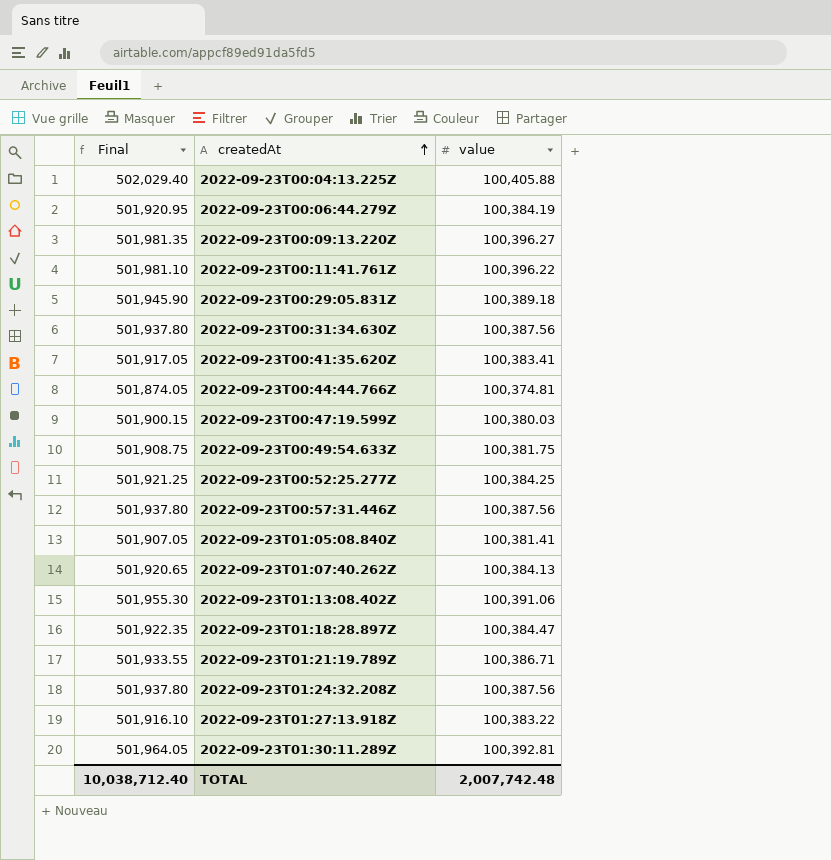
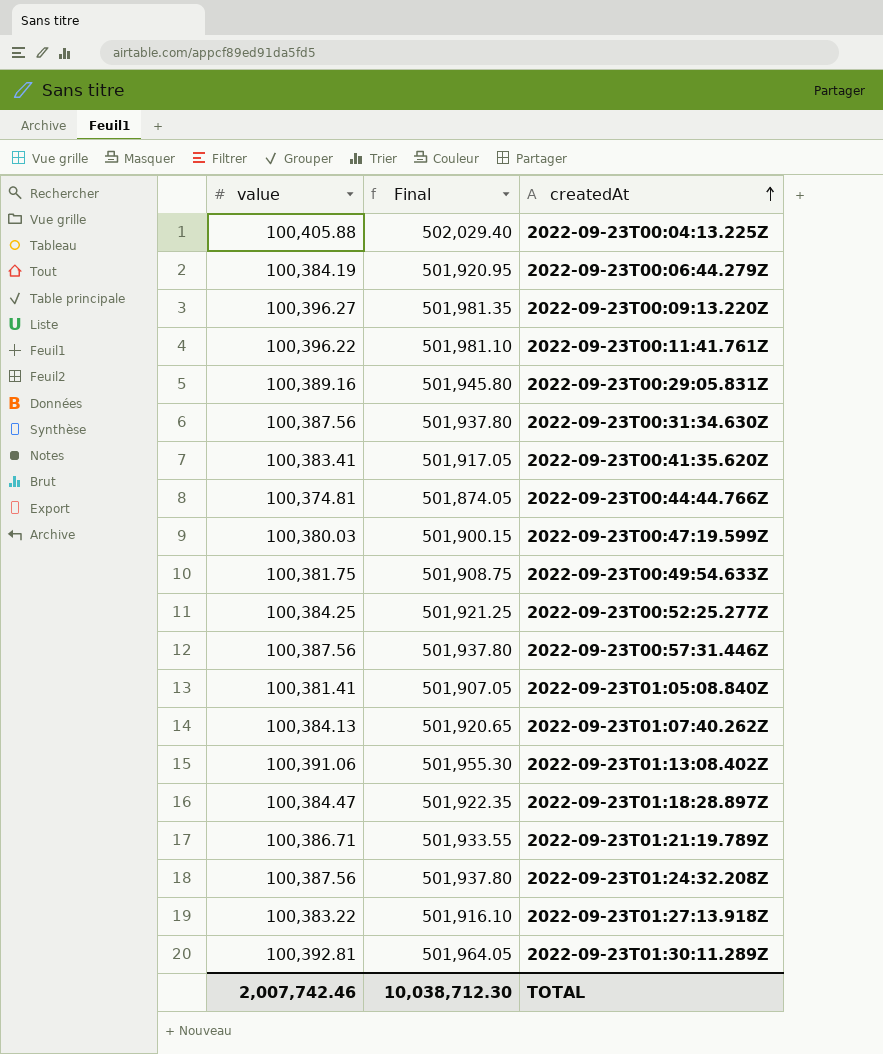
column value | position: 3 -> 1
2022-09-23T00:29:05.831Z | value: 100,389.18 -> 100,389.16
2022-09-23T00:29:05.831Z | Final: 501,945.90 -> 501,945.80
TOTAL | value: 2,007,742.48 -> 2,007,742.46
TOTAL | Final: 10,038,712.40 -> 10,038,712.30

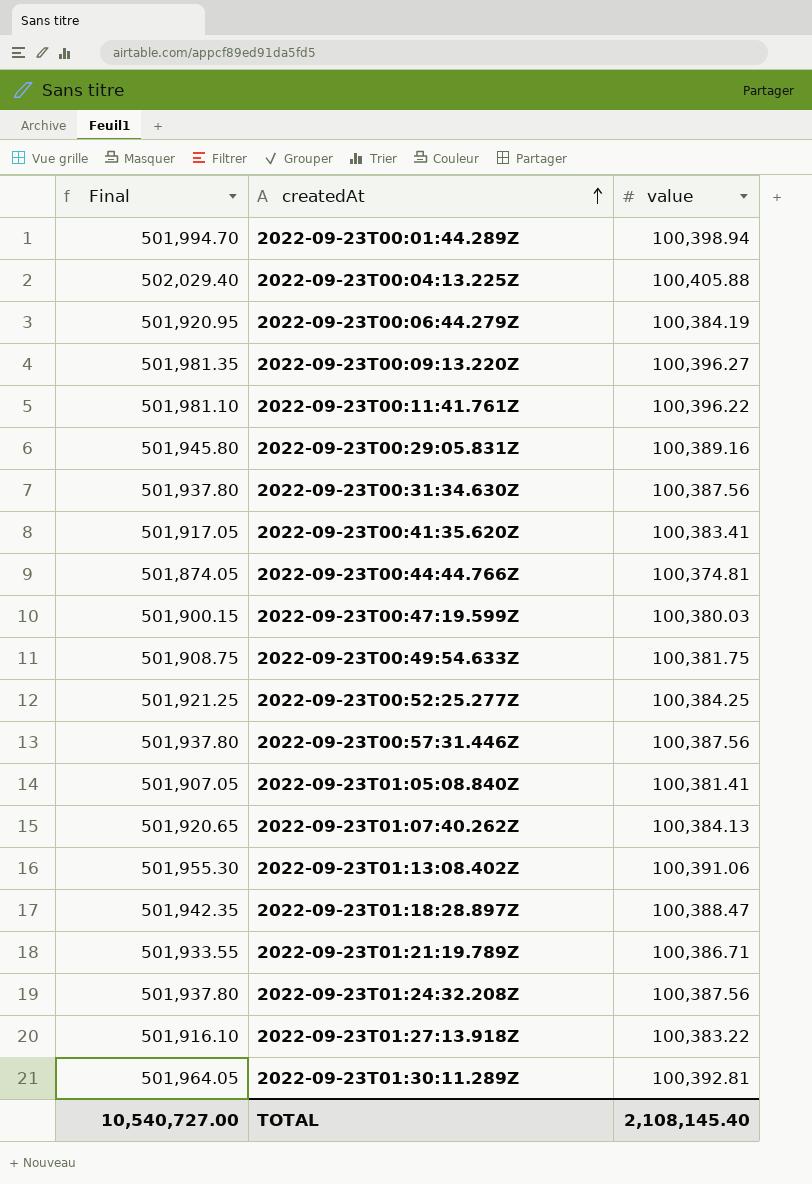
column value | position: 1 -> 3
row 2022-09-23T00:01:44.289Z: none -> 501,994.70 | 100,398.94
2022-09-23T01:18:28.897Z | Final: 501,922.35 -> 501,942.35
2022-09-23T01:18:28.897Z | value: 100,384.47 -> 100,388.47
TOTAL | Final: 10,038,712.30 -> 10,540,727.00
TOTAL | value: 2,007,742.46 -> 2,108,145.40

